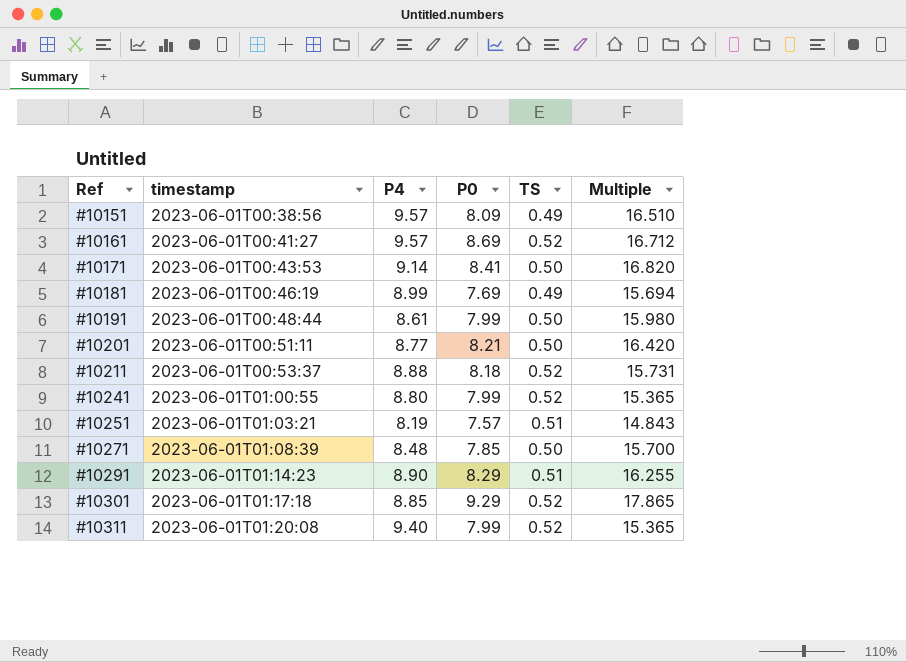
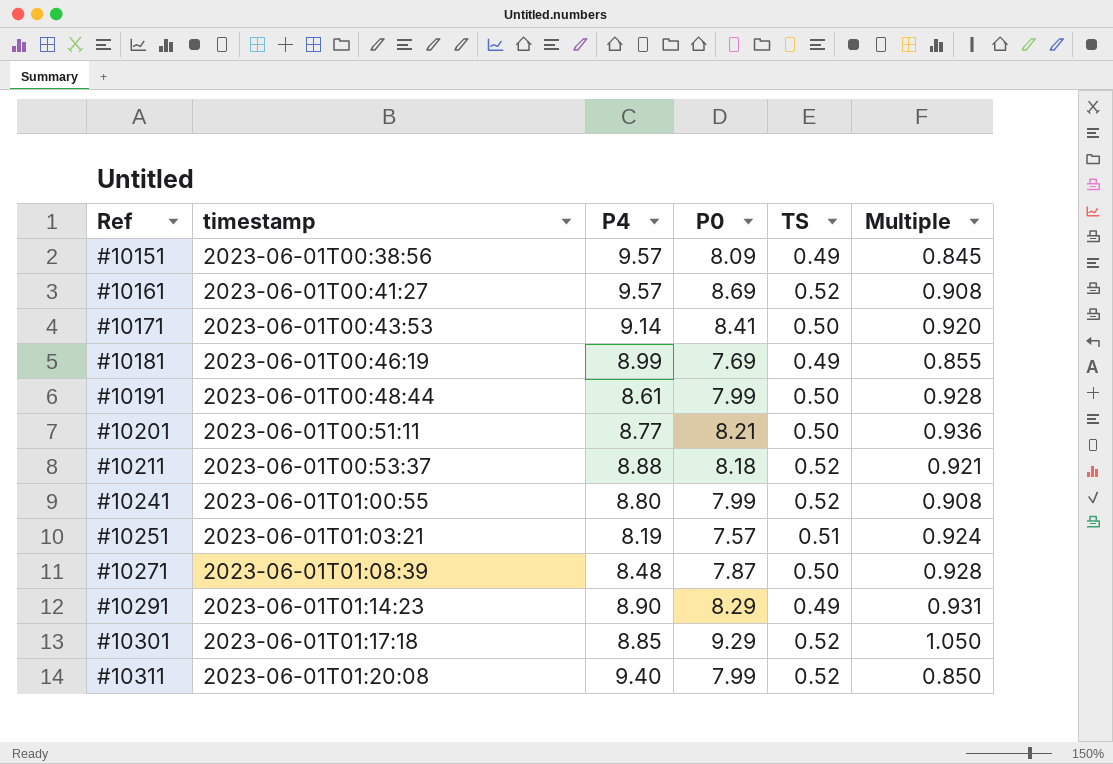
column Multiple | formula: [P0] / [TS] -> [P0] / [P4]
#10271 | P0: 7.85 -> 7.87
#10291 | TS: 0.51 -> 0.49

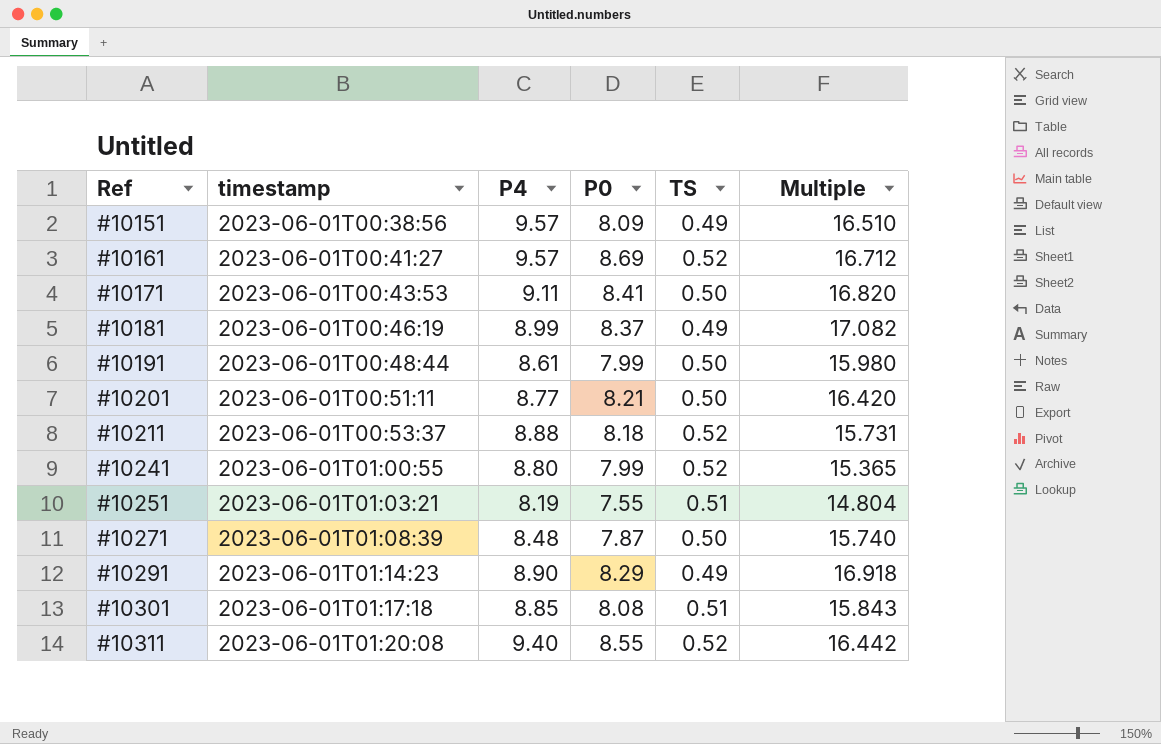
column Multiple | formula: [P0] / [P4] -> [P0] / [TS]
#10171 | P4: 9.14 -> 9.11
#10181 | P0: 7.69 -> 8.37
#10251 | P0: 7.57 -> 7.55
#10301 | P0: 9.29 -> 8.08
#10301 | TS: 0.52 -> 0.51
#10311 | P0: 7.99 -> 8.55

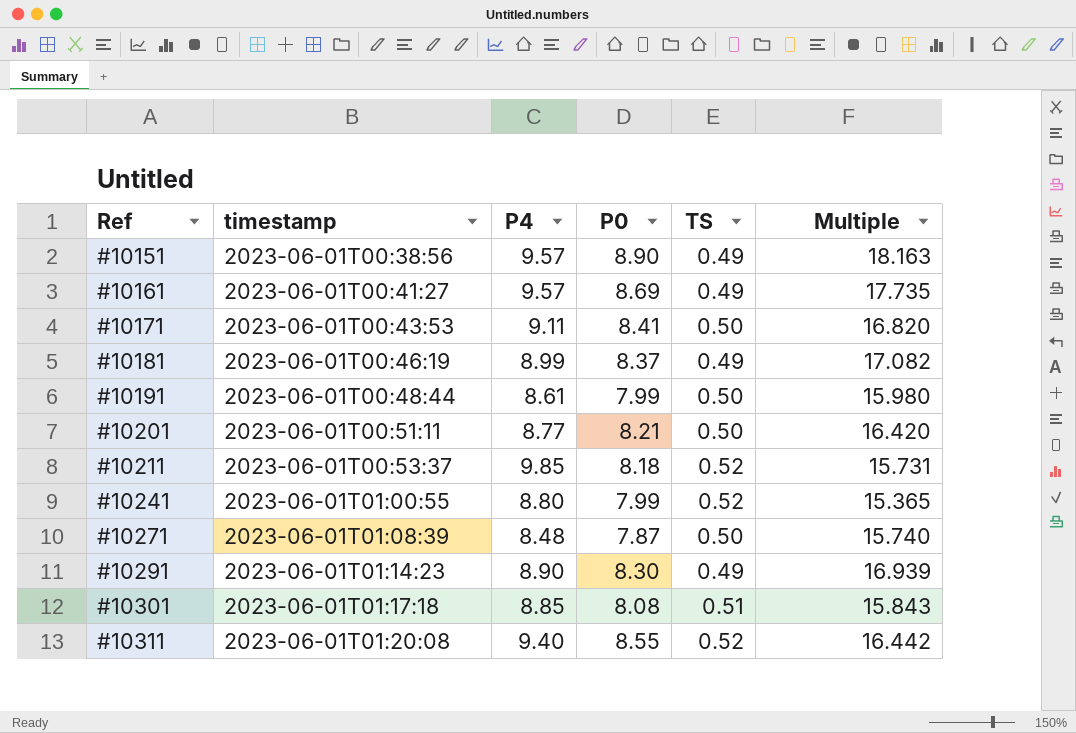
row #10251: 2023-06-01T01:03:21 | 8.19 | 7.55 | 0.51 | 14.804 -> none
#10151 | P0: 8.09 -> 8.90
#10151 | Multiple: 16.510 -> 18.163
#10161 | TS: 0.52 -> 0.49
#10161 | Multiple: 16.712 -> 17.735
#10211 | P4: 8.88 -> 9.85
#10291 | P0: 8.29 -> 8.30
#10291 | Multiple: 16.918 -> 16.939

